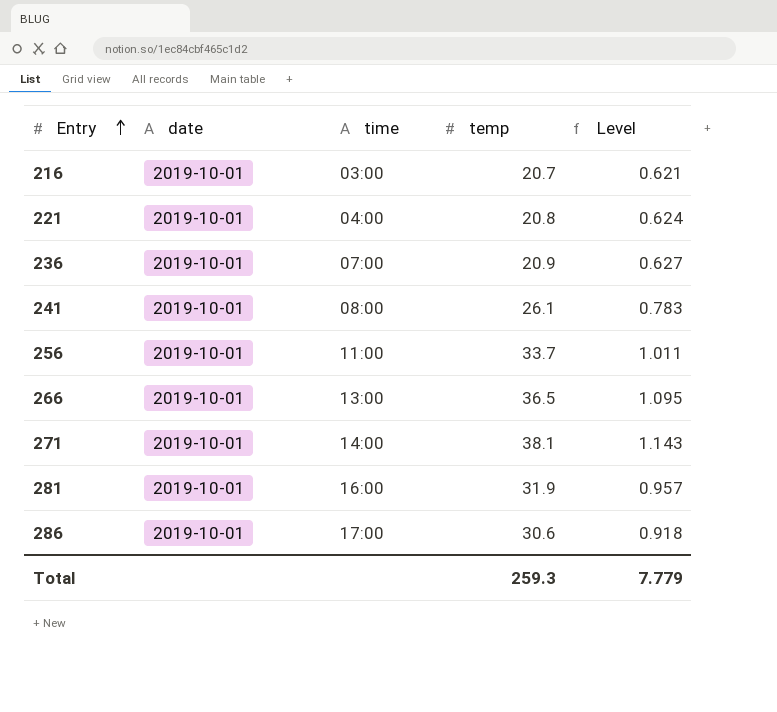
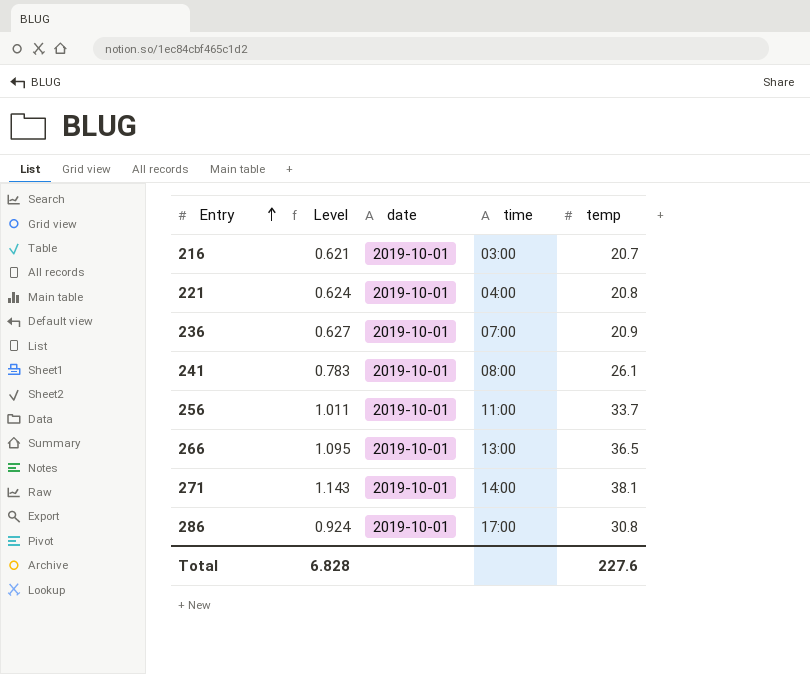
column Level | position: 5 -> 2
row 281: 2019-10-01 | 16:00 | 31.9 | 0.957 -> none
286 | Level: 0.918 -> 0.924
286 | temp: 30.6 -> 30.8
Total | Level: 7.779 -> 6.828
Total | temp: 259.3 -> 227.6

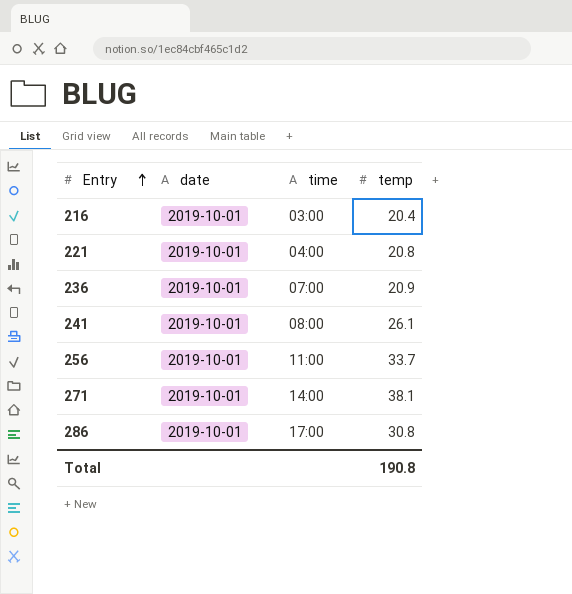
column Level | formula: [temp] * 0.03 -> none
row 266: 1.095 | 2019-10-01 | 13:00 | 36.5 -> none
216 | temp: 20.7 -> 20.4
Total | temp: 227.6 -> 190.8

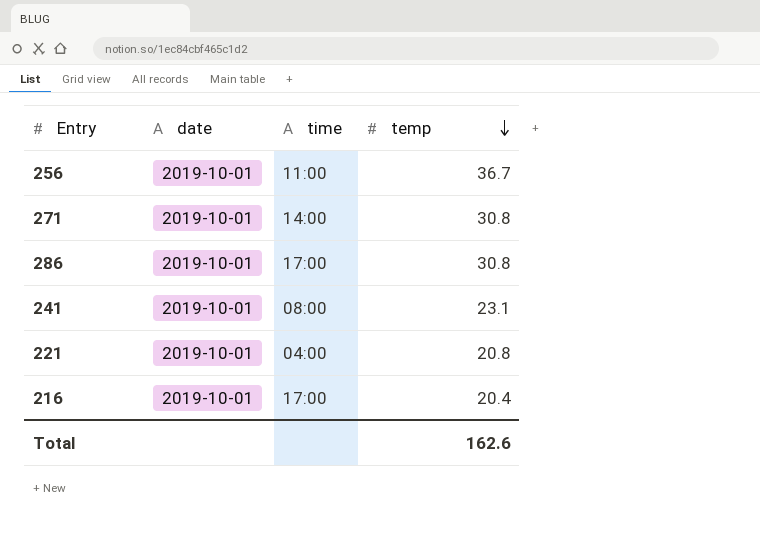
row order: Entry ascending -> temp descending
row 236: 2019-10-01 | 07:00 | 20.9 -> none
256 | temp: 33.7 -> 36.7
271 | temp: 38.1 -> 30.8
241 | temp: 26.1 -> 23.1
216 | time: 03:00 -> 17:00
Total | temp: 190.8 -> 162.6

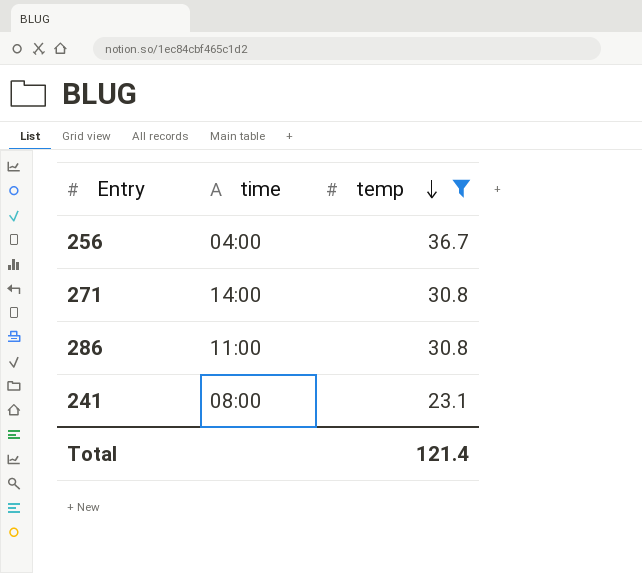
filter: none -> temp >= 23.1
column date | position: 2 -> none
256 | time: 11:00 -> 04:00
286 | time: 17:00 -> 11:00
Total | temp: 162.6 -> 121.4

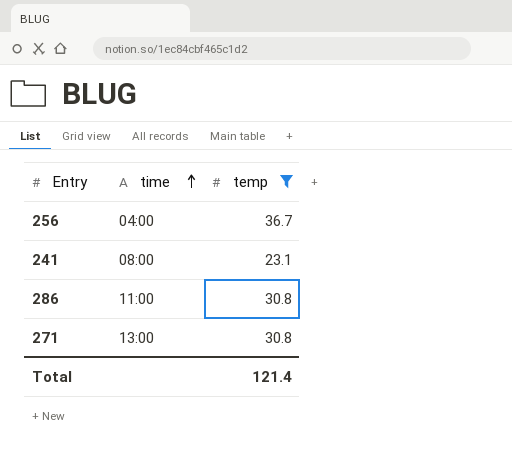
row order: temp descending -> time ascending
271 | time: 14:00 -> 13:00

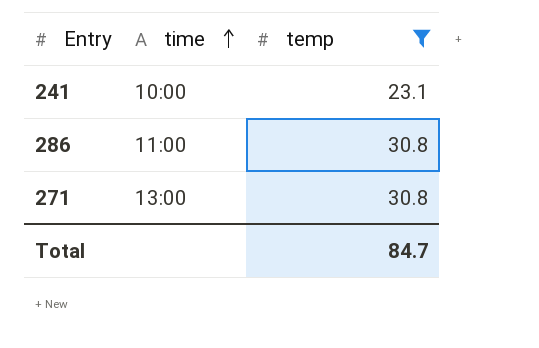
row 256: 04:00 | 36.7 -> none
241 | time: 08:00 -> 10:00
Total | temp: 121.4 -> 84.7

